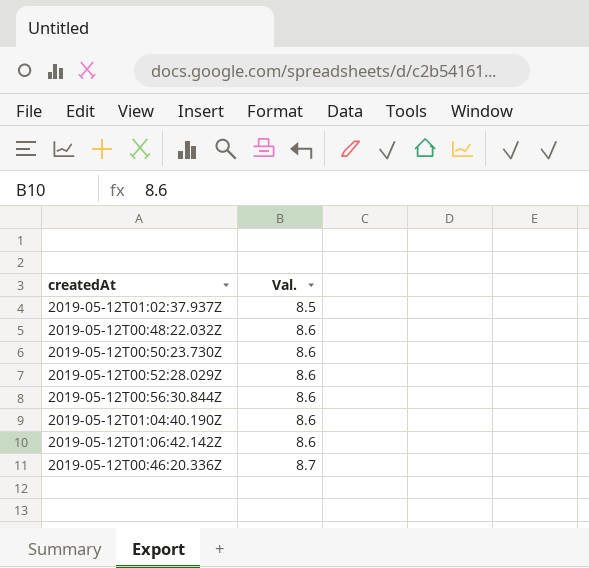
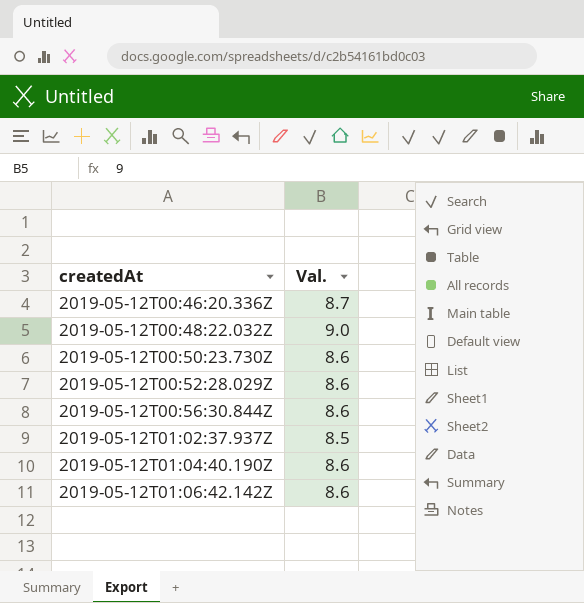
row order: Val. ascending -> createdAt ascending
2019-05-12T00:48:22.032Z | Val.: 8.6 -> 9.0

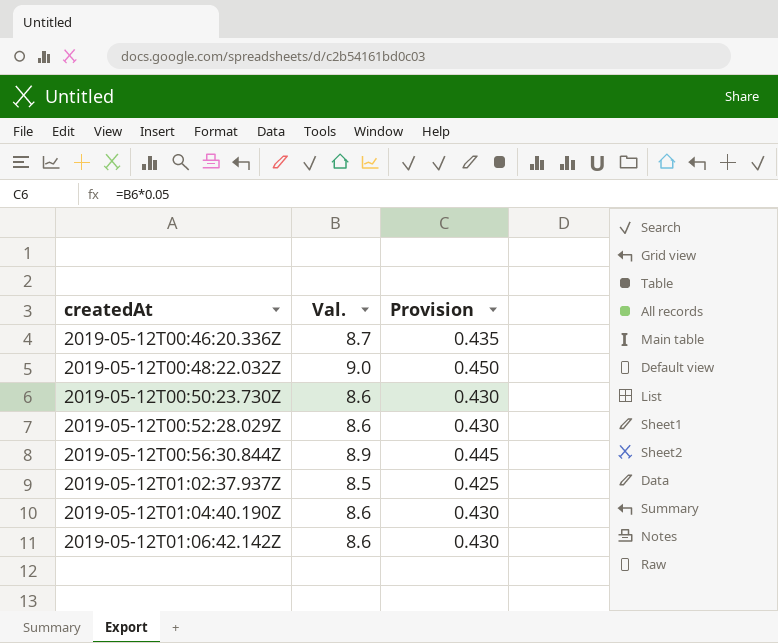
column Provision | formula: none -> [Val.] * 0.05
2019-05-12T00:56:30.844Z | Val.: 8.6 -> 8.9

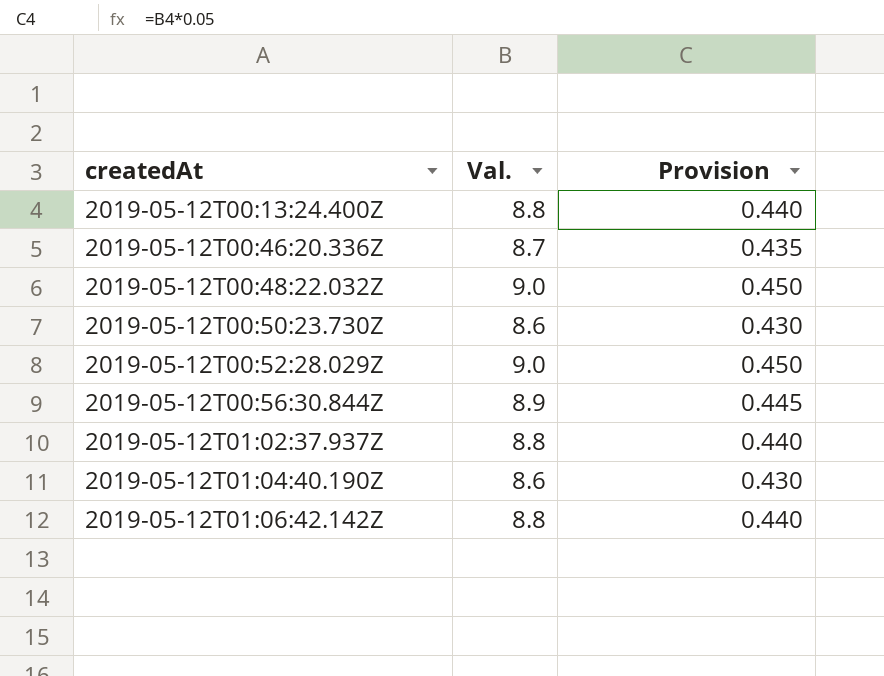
row 2019-05-12T00:13:24.400Z: none -> 8.8 | 0.440
2019-05-12T00:52:28.029Z | Val.: 8.6 -> 9.0
2019-05-12T00:52:28.029Z | Provision: 0.430 -> 0.450
2019-05-12T01:02:37.937Z | Val.: 8.5 -> 8.8
2019-05-12T01:02:37.937Z | Provision: 0.425 -> 0.440
2019-05-12T01:06:42.142Z | Val.: 8.6 -> 8.8
2019-05-12T01:06:42.142Z | Provision: 0.430 -> 0.440

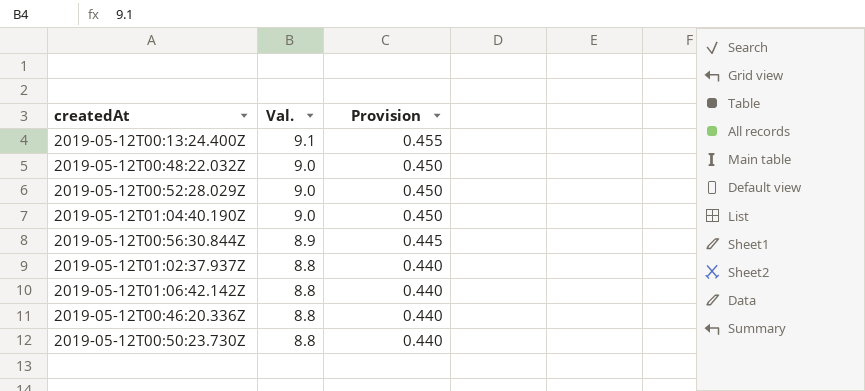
row order: createdAt ascending -> Val. descending
2019-05-12T00:13:24.400Z | Val.: 8.8 -> 9.1
2019-05-12T00:13:24.400Z | Provision: 0.440 -> 0.455
2019-05-12T01:04:40.190Z | Val.: 8.6 -> 9.0
2019-05-12T01:04:40.190Z | Provision: 0.430 -> 0.450
2019-05-12T00:46:20.336Z | Val.: 8.7 -> 8.8
2019-05-12T00:46:20.336Z | Provision: 0.435 -> 0.440
2019-05-12T00:50:23.730Z | Val.: 8.6 -> 8.8
2019-05-12T00:50:23.730Z | Provision: 0.430 -> 0.440

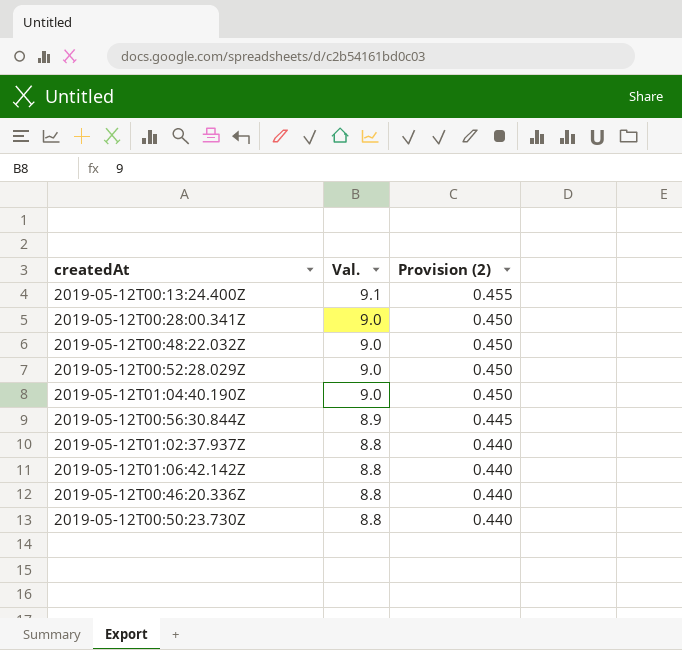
column name: Provision -> Provision (2)
row 2019-05-12T00:28:00.341Z: none -> 9.0 | 0.450

